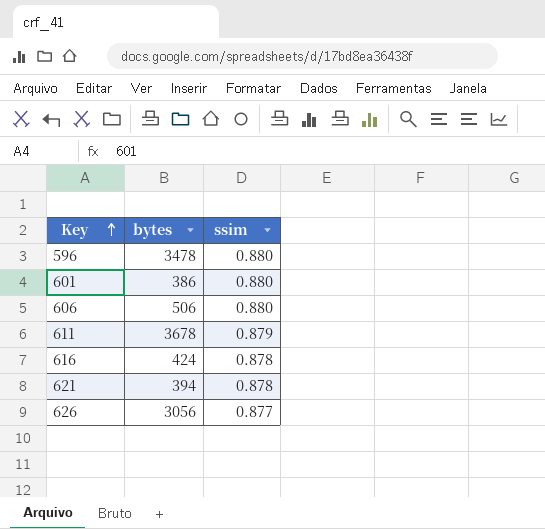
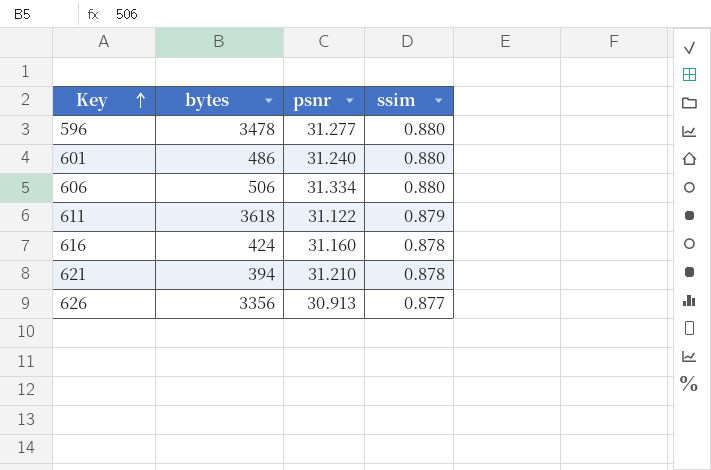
column psnr | position: none -> 3
601 | bytes: 386 -> 486
611 | bytes: 3678 -> 3618
626 | bytes: 3056 -> 3356

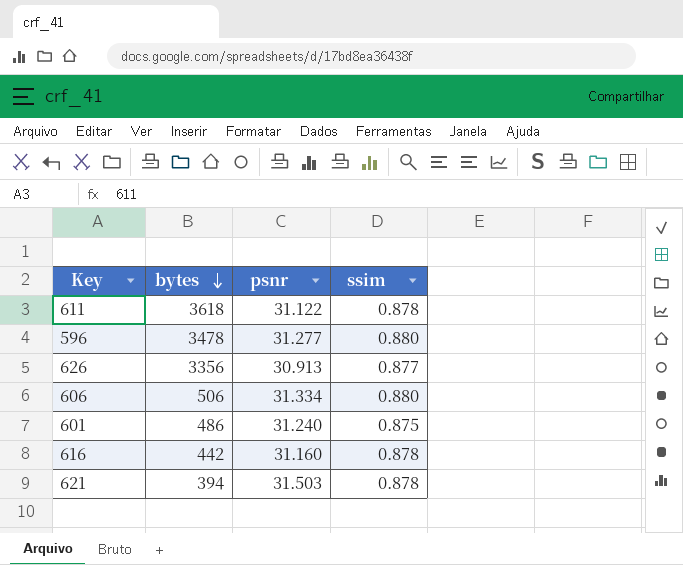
row order: Key ascending -> bytes descending
611 | ssim: 0.879 -> 0.878
601 | ssim: 0.880 -> 0.875
616 | bytes: 424 -> 442
621 | psnr: 31.210 -> 31.503

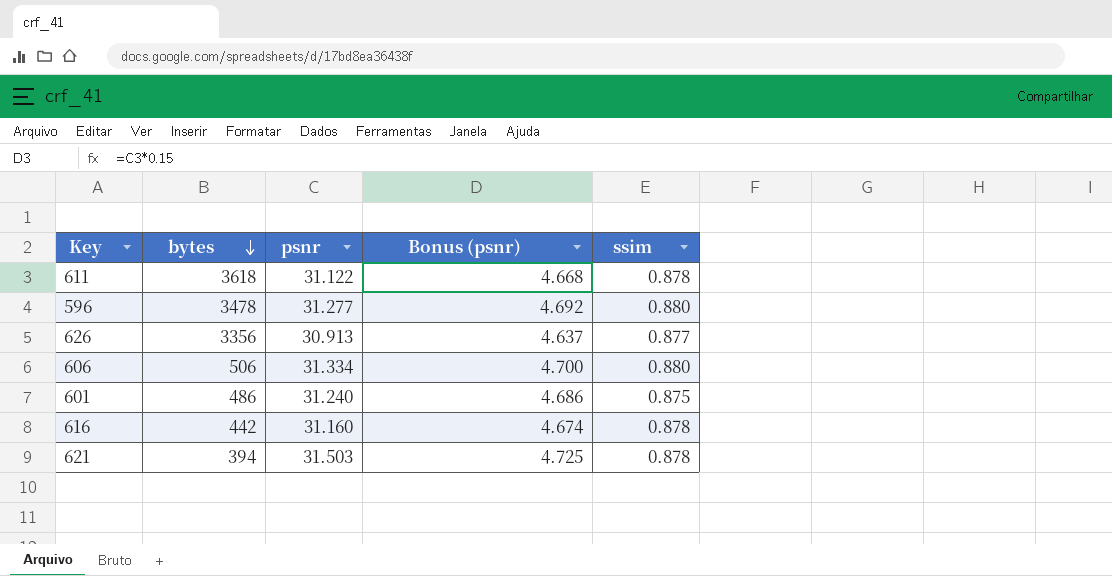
column Bonus (psnr) | formula: none -> [psnr] * 0.15

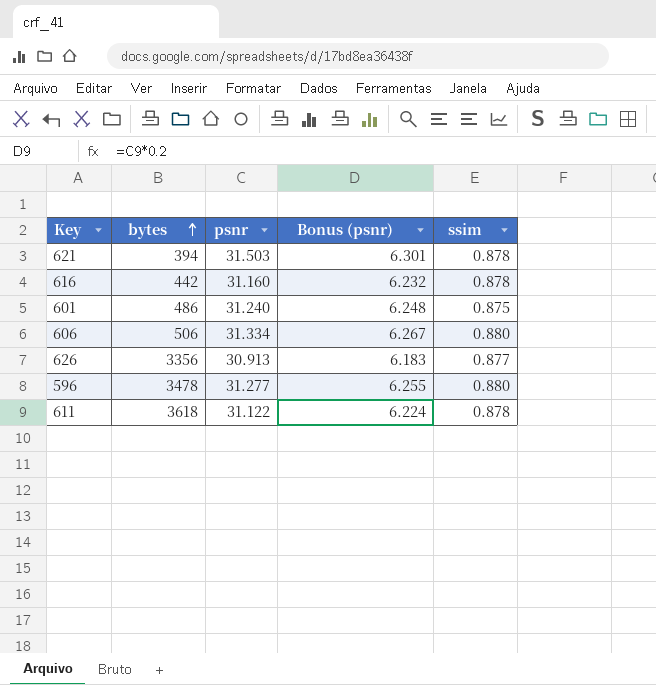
row order: bytes descending -> bytes ascending
column Bonus (psnr) | formula: [psnr] * 0.15 -> [psnr] * 0.2

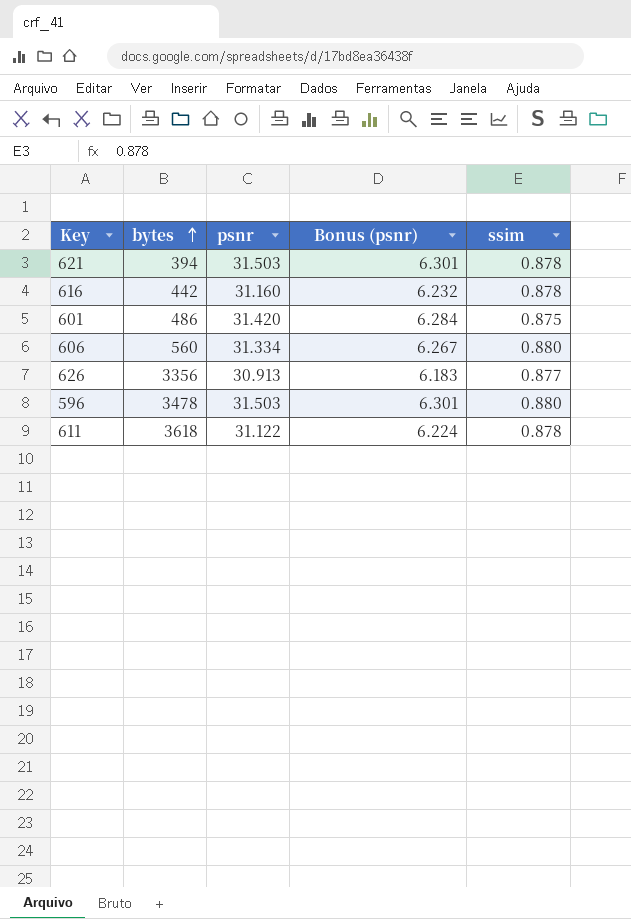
601 | psnr: 31.240 -> 31.420
601 | Bonus (psnr): 6.248 -> 6.284
606 | bytes: 506 -> 560
596 | psnr: 31.277 -> 31.503
596 | Bonus (psnr): 6.255 -> 6.301

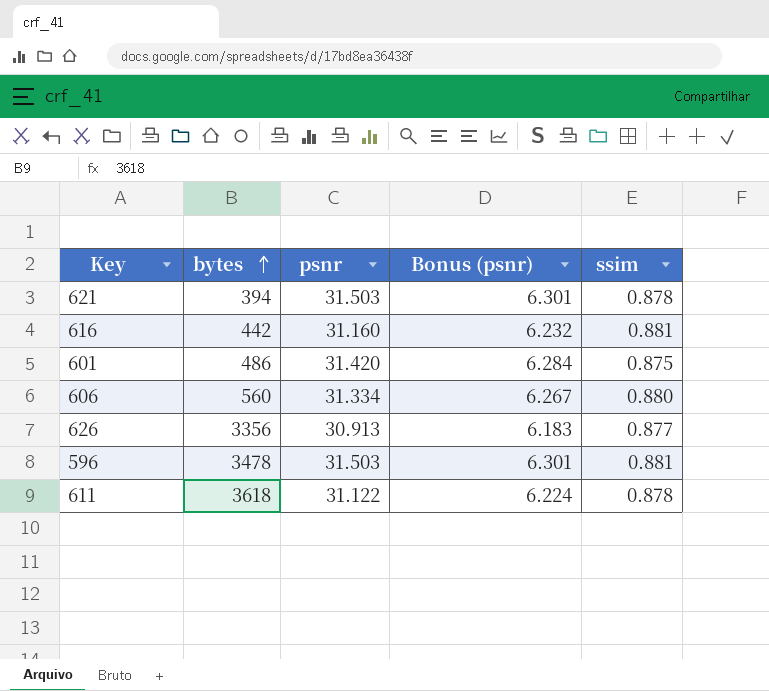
616 | ssim: 0.878 -> 0.881
596 | ssim: 0.880 -> 0.881

